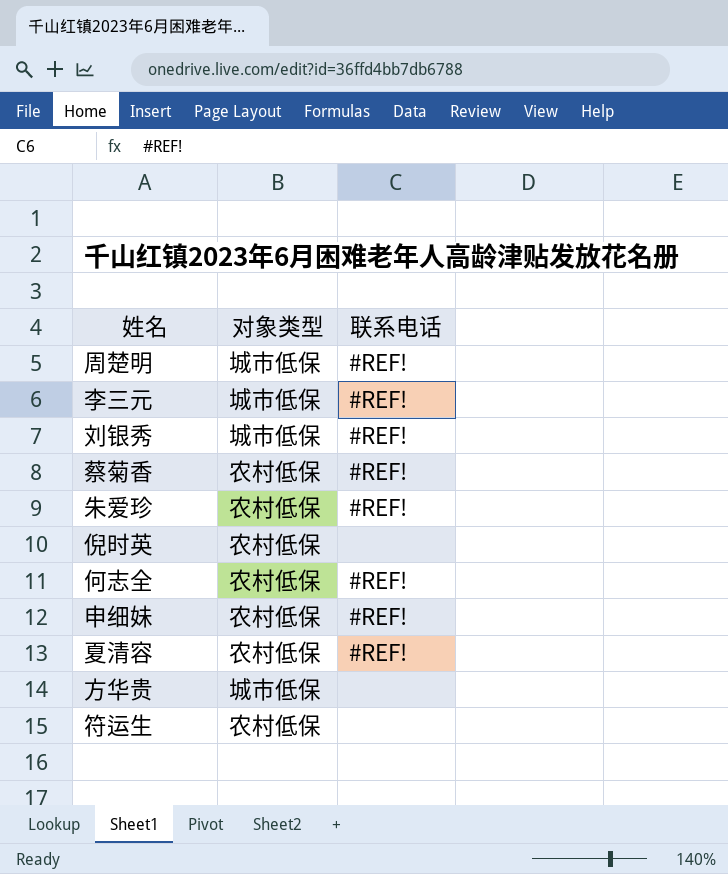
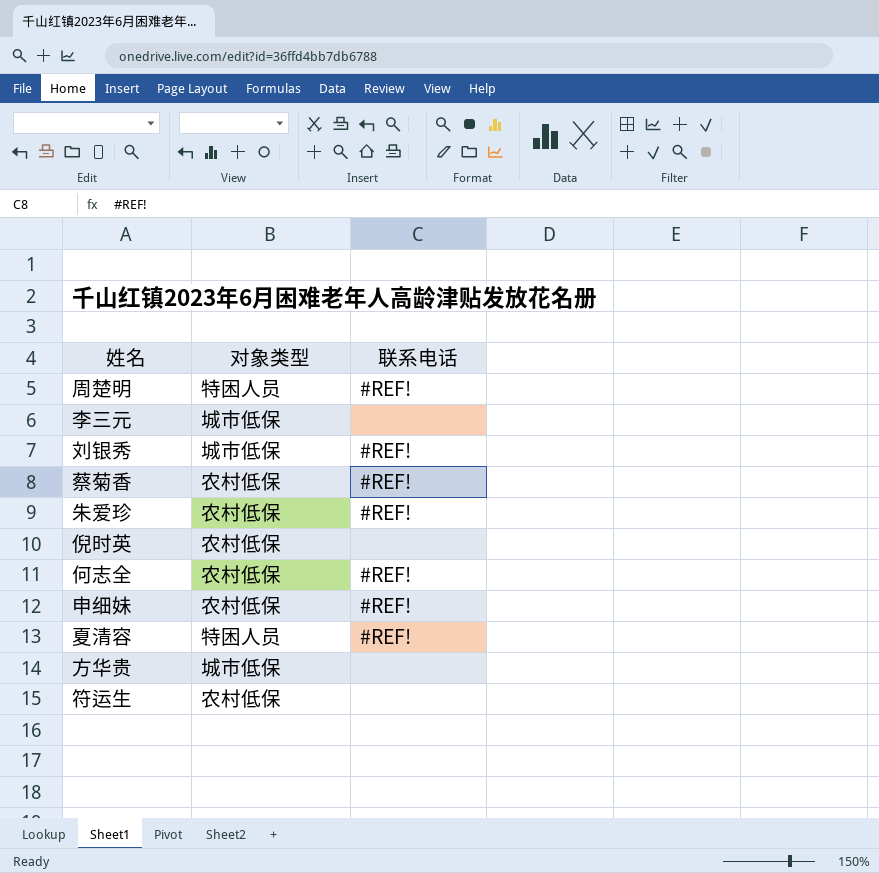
周楚明 | 对象类型: 城市低保 -> 特困人员
李三元 | 联系电话: #REF! -> none
夏清容 | 对象类型: 农村低保 -> 特困人员

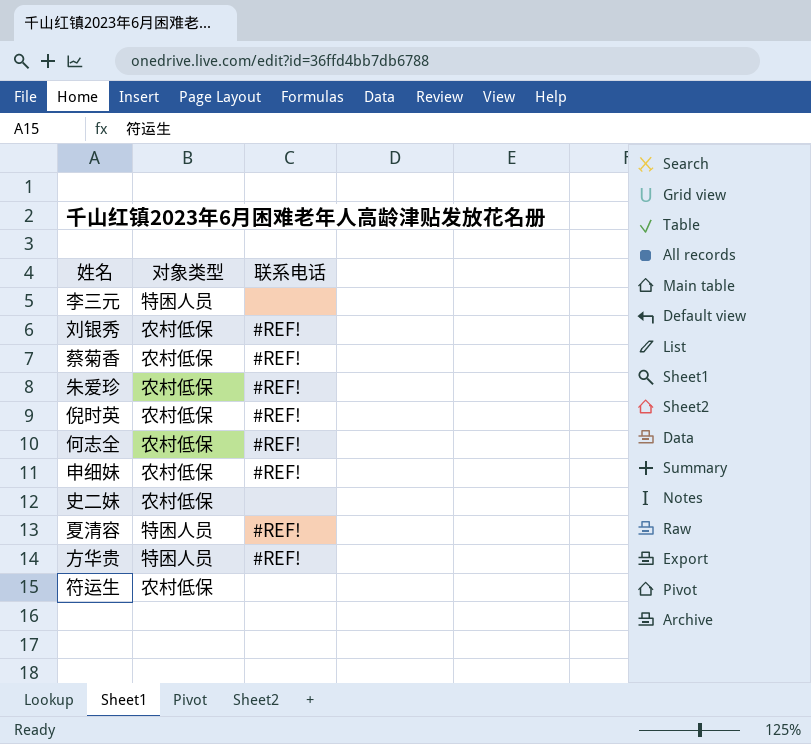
row 周楚明: 特困人员 | #REF! -> none
李三元 | 对象类型: 城市低保 -> 特困人员
刘银秀 | 对象类型: 城市低保 -> 农村低保
倪时英 | 联系电话: none -> #REF!
row 史二妹: none -> 农村低保 | none
方华贵 | 对象类型: 城市低保 -> 特困人员
方华贵 | 联系电话: none -> #REF!

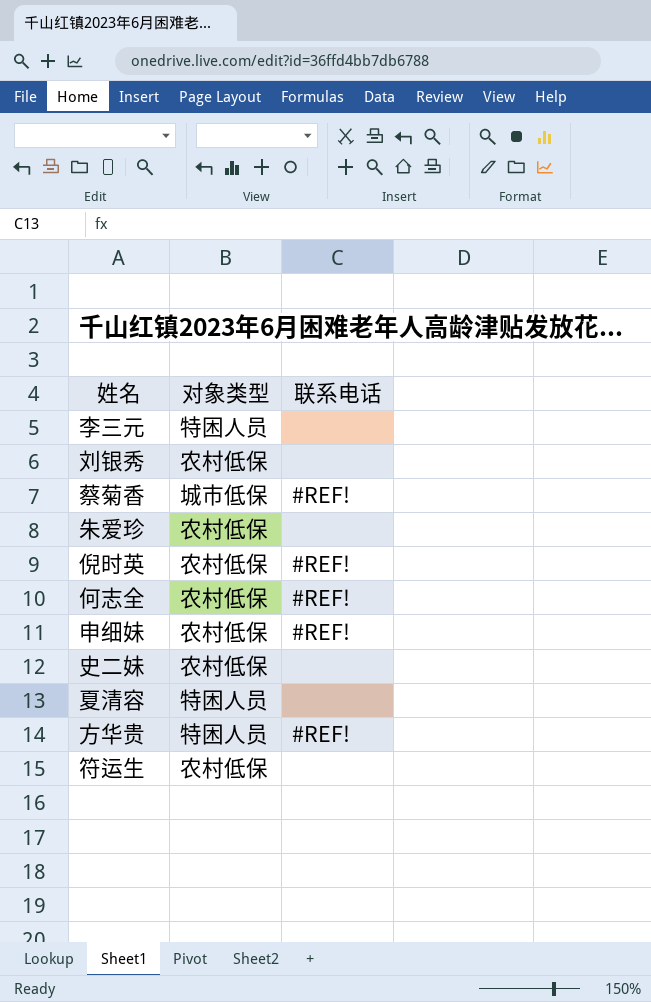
刘银秀 | 联系电话: #REF! -> none
蔡菊香 | 对象类型: 农村低保 -> 城市低保
朱爱珍 | 联系电话: #REF! -> none
夏清容 | 联系电话: #REF! -> none

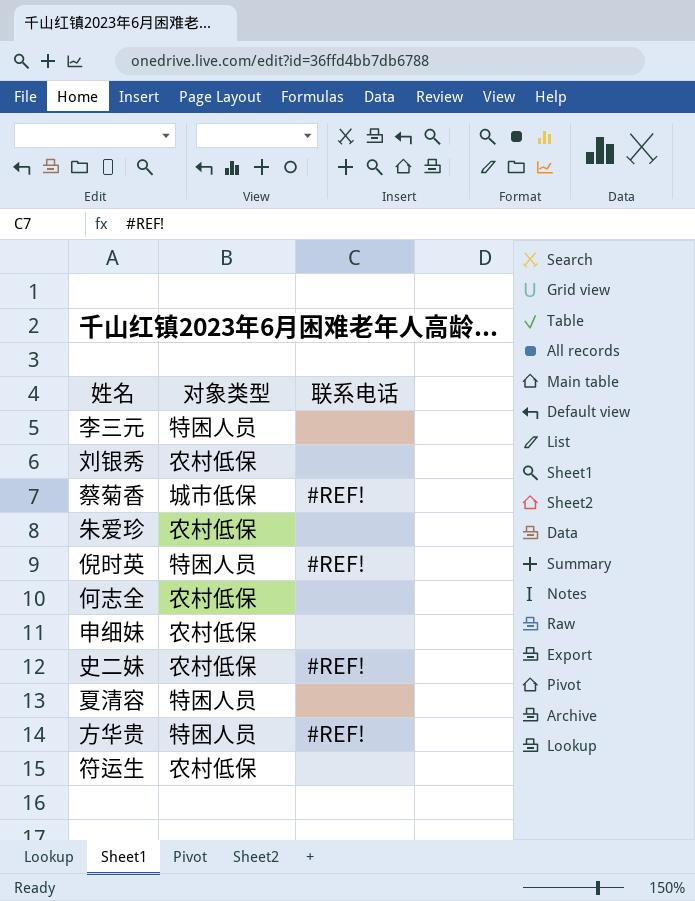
倪时英 | 对象类型: 农村低保 -> 特困人员
何志全 | 联系电话: #REF! -> none
申细妹 | 联系电话: #REF! -> none
史二妹 | 联系电话: none -> #REF!

